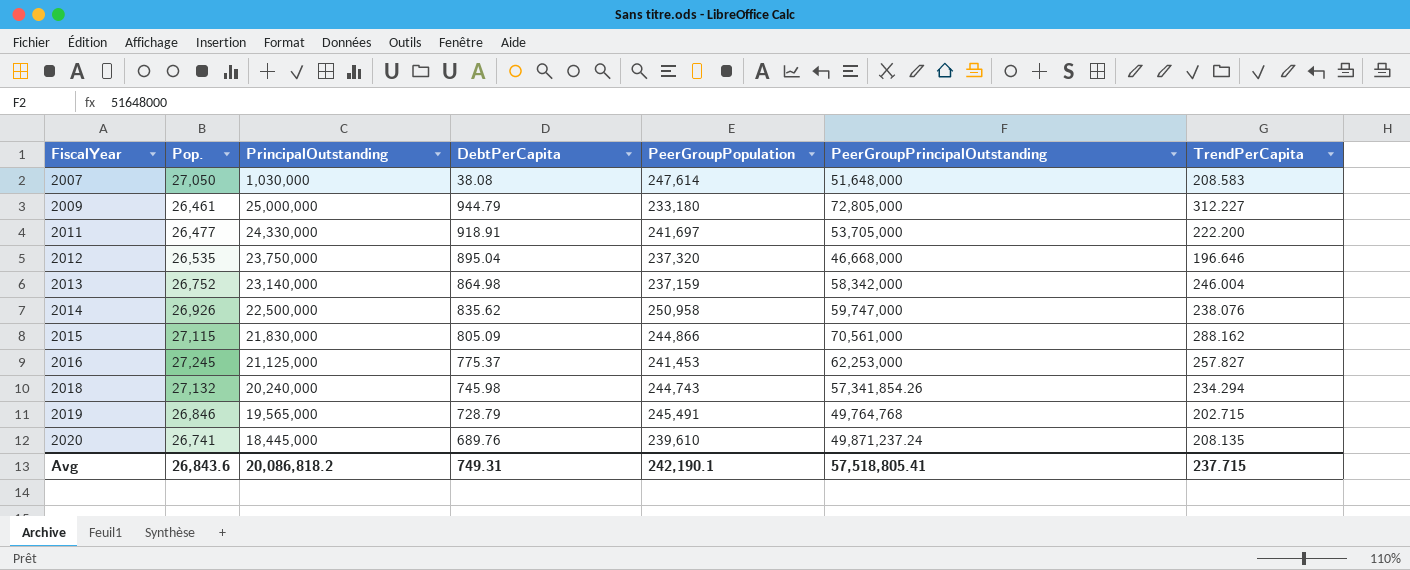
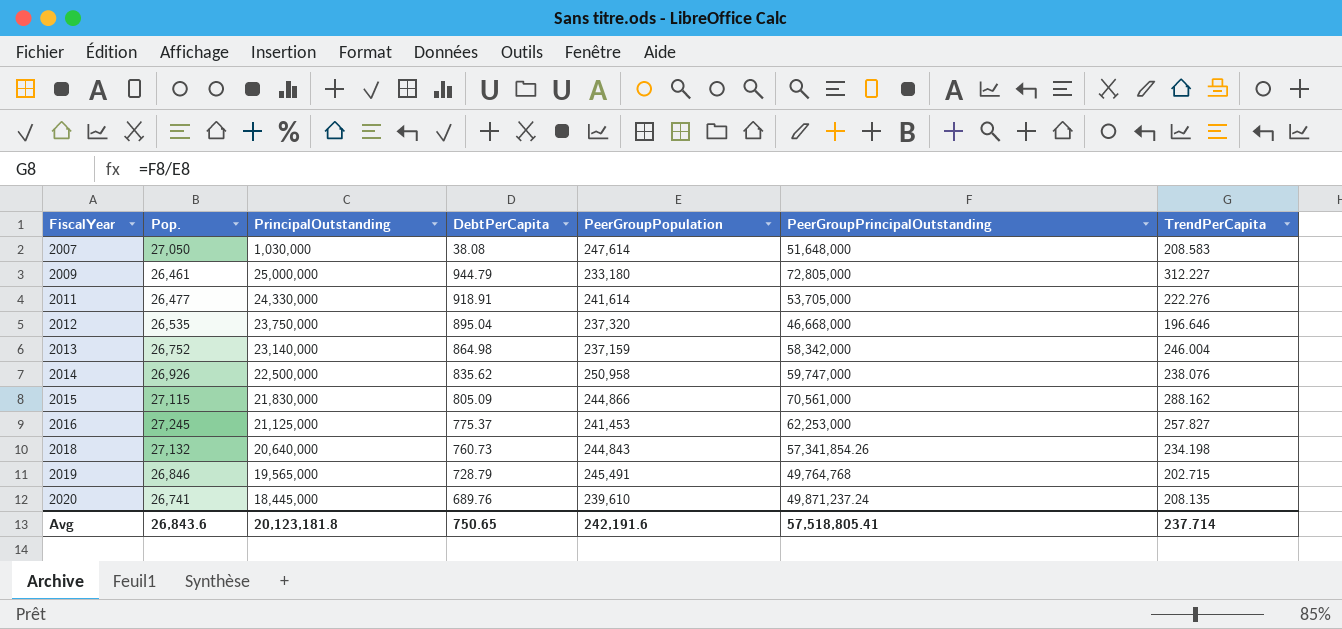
2011 | PeerGroupPopulation: 241,697 -> 241,614
2011 | TrendPerCapita: 222.200 -> 222.276
2018 | PrincipalOutstanding: 20,240,000 -> 20,640,000
2018 | DebtPerCapita: 745.98 -> 760.73
2018 | PeerGroupPopulation: 244,743 -> 244,843
2018 | TrendPerCapita: 234.294 -> 234.198
Avg | PrincipalOutstanding: 20,086,818.2 -> 20,123,181.8
Avg | DebtPerCapita: 749.31 -> 750.65
Avg | PeerGroupPopulation: 242,190.1 -> 242,191.6
Avg | TrendPerCapita: 237.715 -> 237.714

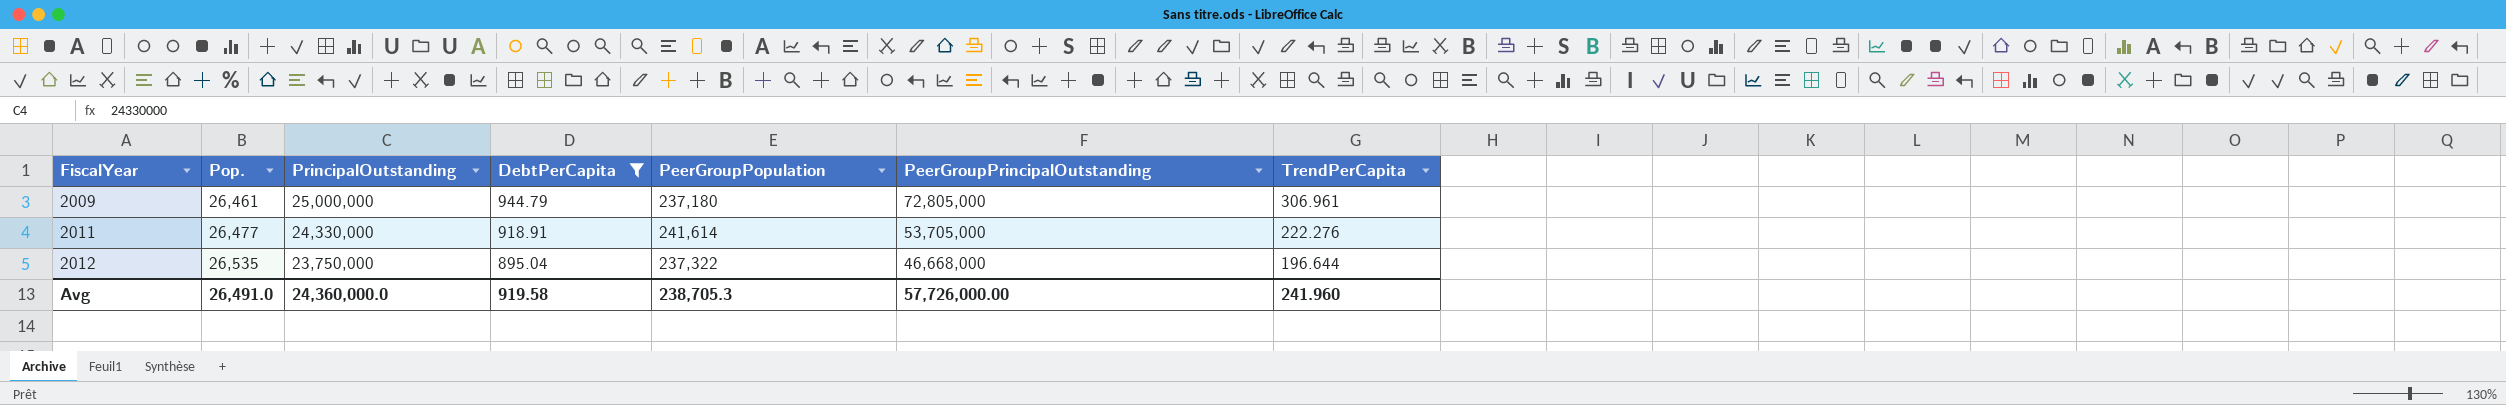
filter: none -> DebtPerCapita >= 895.04
2009 | PeerGroupPopulation: 233,180 -> 237,180
2009 | TrendPerCapita: 312.227 -> 306.961
2012 | PeerGroupPopulation: 237,320 -> 237,322
2012 | TrendPerCapita: 196.646 -> 196.644
Avg | Pop.: 26,843.6 -> 26,491.0
Avg | PrincipalOutstanding: 20,123,181.8 -> 24,360,000.0
Avg | DebtPerCapita: 750.65 -> 919.58
Avg | PeerGroupPopulation: 242,191.6 -> 238,705.3
Avg | PeerGroupPrincipalOutstanding: 57,518,805.41 -> 57,726,000.00
Avg | TrendPerCapita: 237.714 -> 241.960

